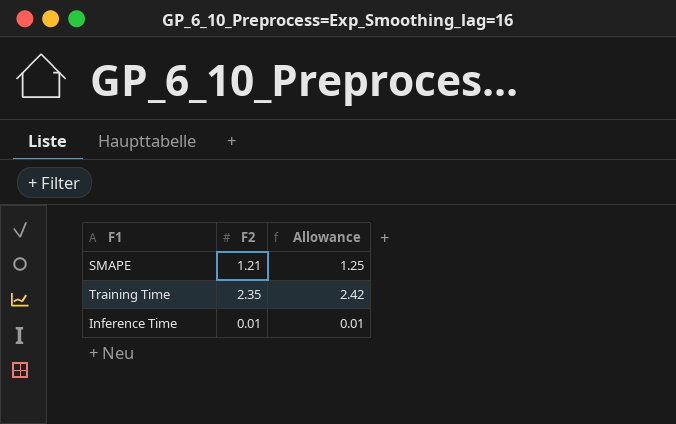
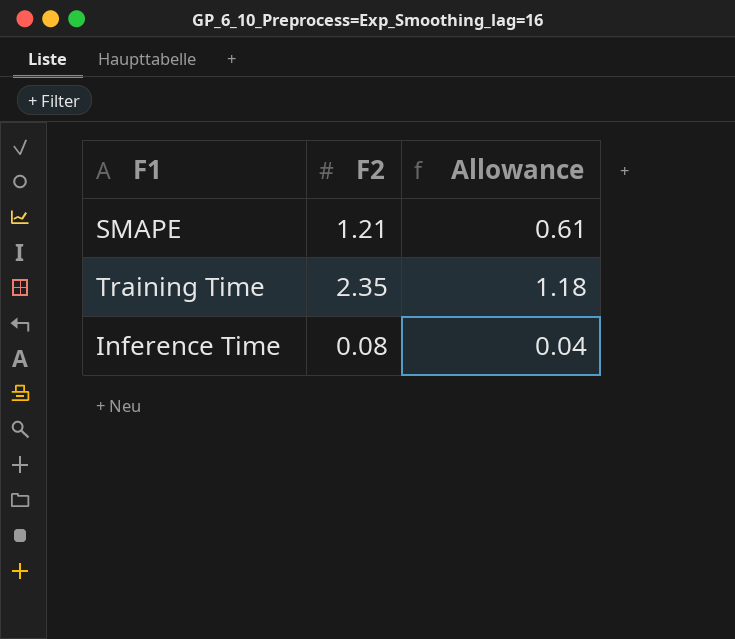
column Allowance | formula: [F2] * 1.03 -> [F2] * 0.5
Inference Time | F2: 0.01 -> 0.08

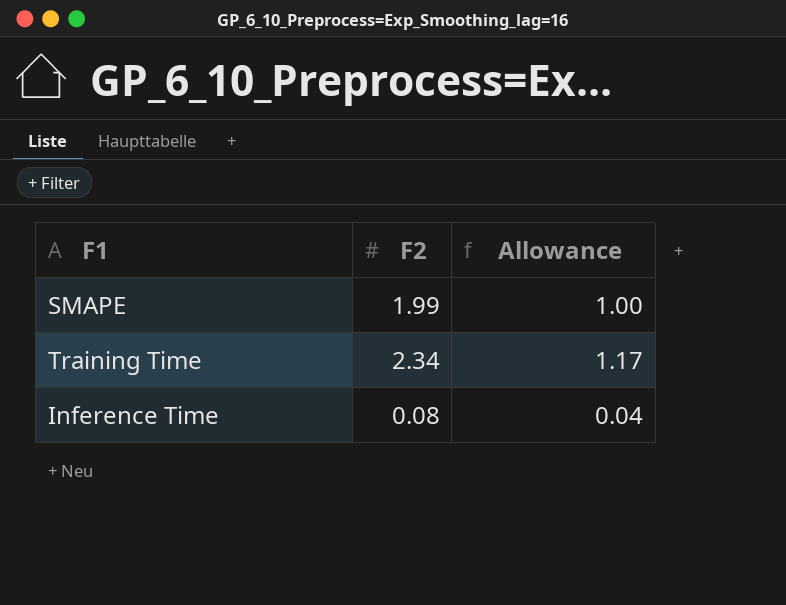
SMAPE | F2: 1.21 -> 1.99
SMAPE | Allowance: 0.61 -> 1.00
Training Time | F2: 2.35 -> 2.34
Training Time | Allowance: 1.18 -> 1.17

